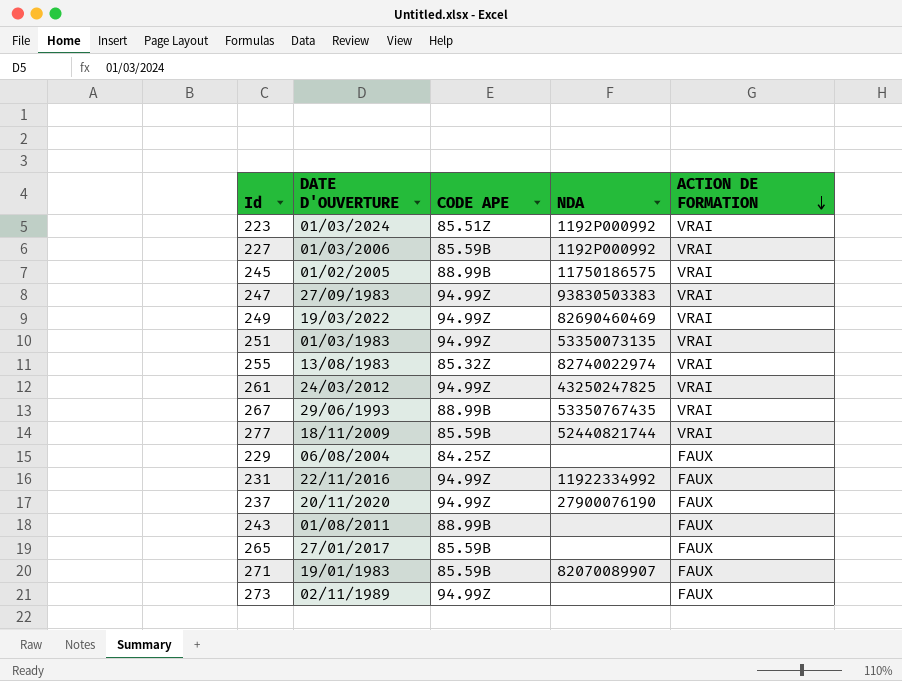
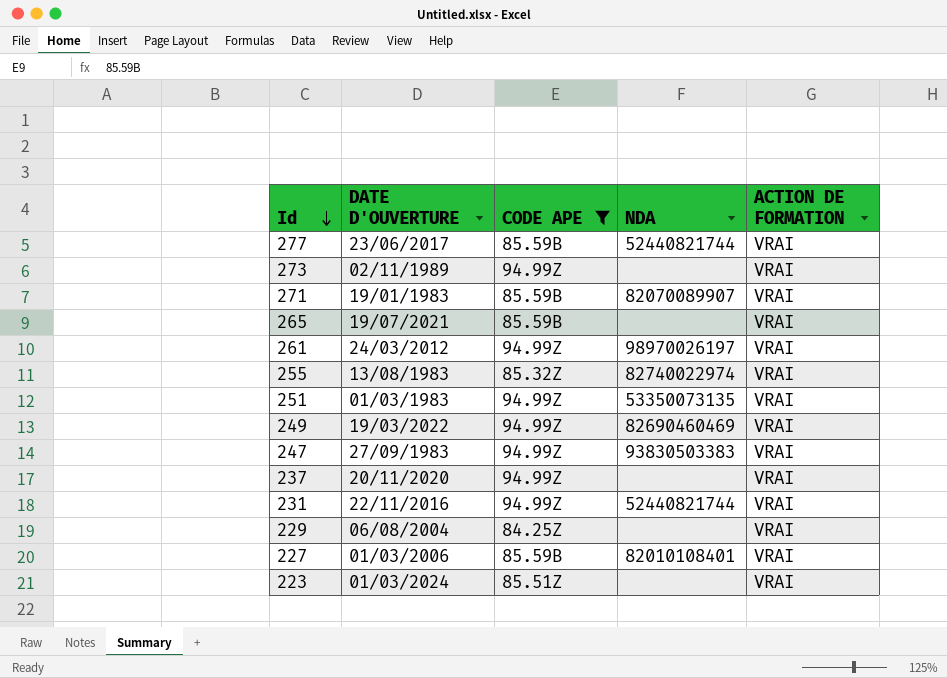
filter: none -> CODE APE != 88.99B
row order: ACTION DE FORMATION descending -> Id descending
277 | DATE D'OUVERTURE: 18/11/2009 -> 23/06/2017
273 | ACTION DE FORMATION: FAUX -> VRAI
271 | ACTION DE FORMATION: FAUX -> VRAI
265 | DATE D'OUVERTURE: 27/01/2017 -> 19/07/2021
265 | ACTION DE FORMATION: FAUX -> VRAI
261 | NDA: 43250247825 -> 98970026197
237 | NDA: 27900076190 -> none
237 | ACTION DE FORMATION: FAUX -> VRAI
231 | NDA: 11922334992 -> 52440821744
231 | ACTION DE FORMATION: FAUX -> VRAI
229 | ACTION DE FORMATION: FAUX -> VRAI
227 | NDA: 1192P000992 -> 82010108401
223 | NDA: 1192P000992 -> none

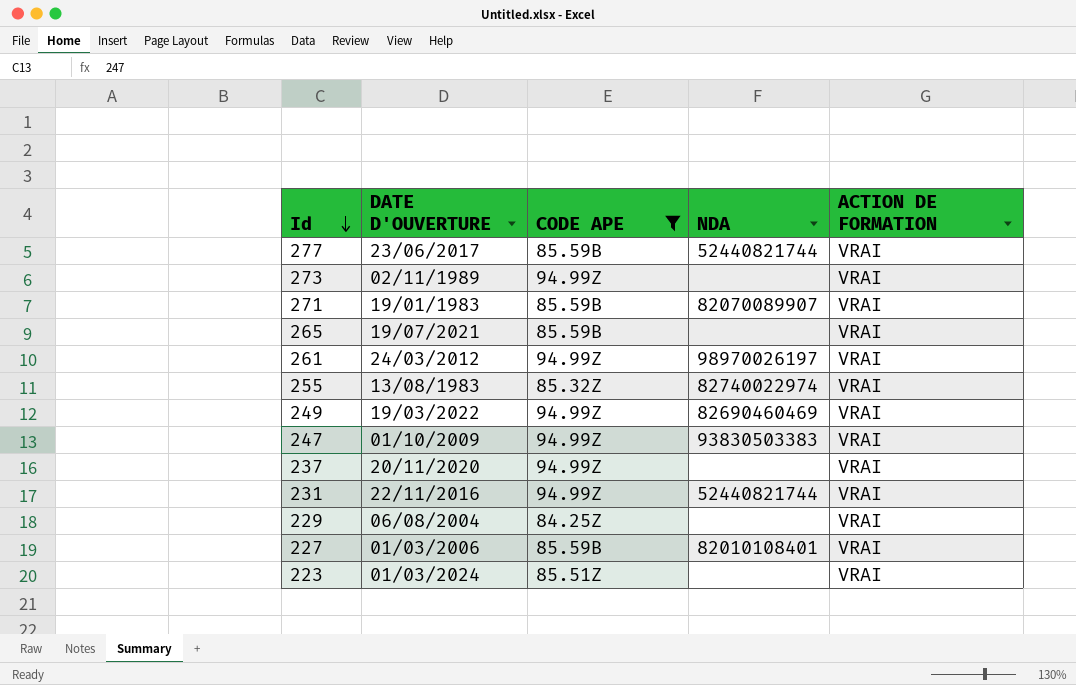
row 251: 01/03/1983 | 94.99Z | 53350073135 | VRAI -> none
247 | DATE D'OUVERTURE: 27/09/1983 -> 01/10/2009

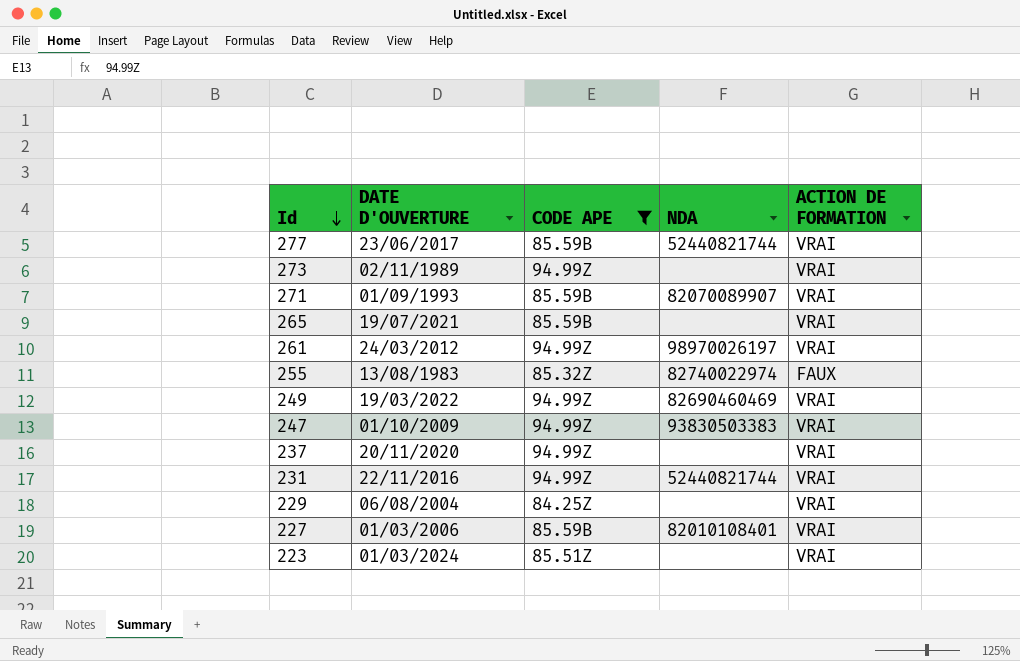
271 | DATE D'OUVERTURE: 19/01/1983 -> 01/09/1993
255 | ACTION DE FORMATION: VRAI -> FAUX

